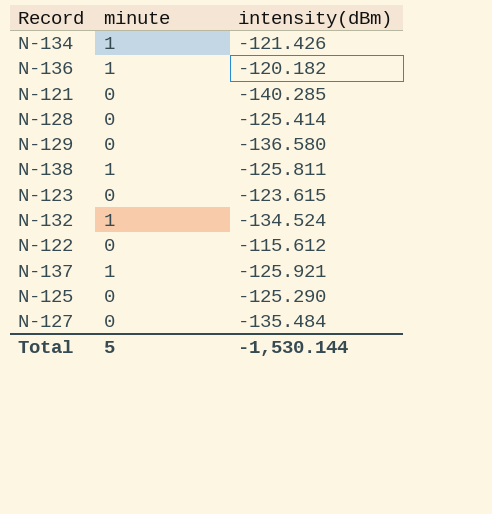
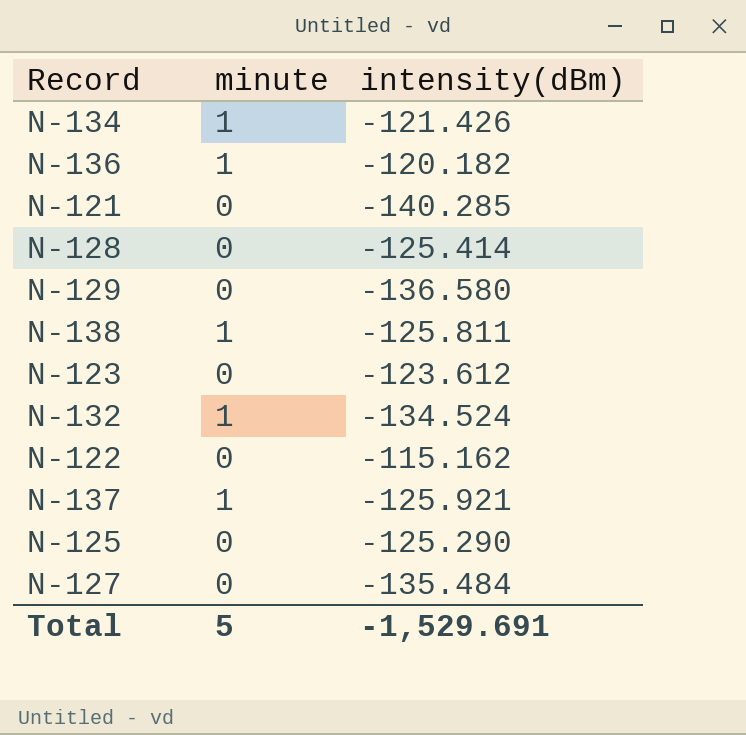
N-123 | intensity(dBm): -123.615 -> -123.612
N-122 | intensity(dBm): -115.612 -> -115.162
Total | intensity(dBm): -1,530.144 -> -1,529.691

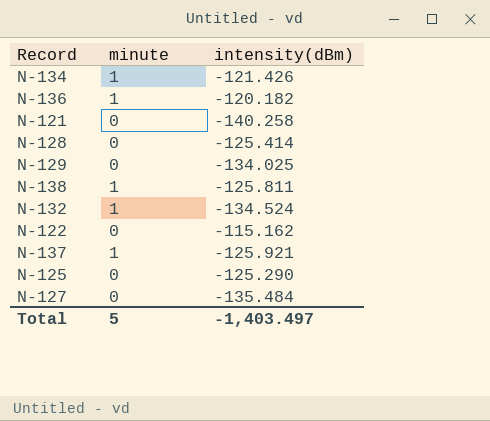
row N-123: 0 | -123.612 -> none
N-121 | intensity(dBm): -140.285 -> -140.258
N-129 | intensity(dBm): -136.580 -> -134.025
Total | intensity(dBm): -1,529.691 -> -1,403.497

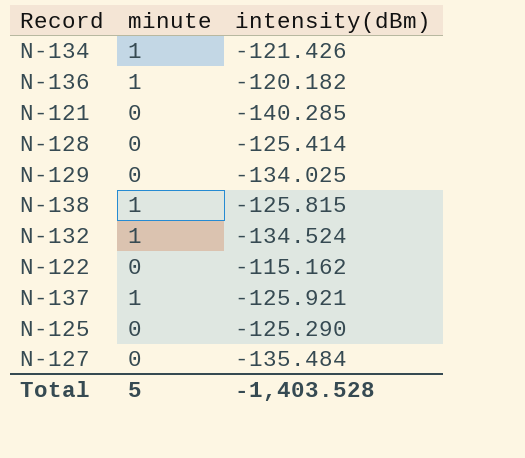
N-121 | intensity(dBm): -140.258 -> -140.285
N-138 | intensity(dBm): -125.811 -> -125.815
Total | intensity(dBm): -1,403.497 -> -1,403.528

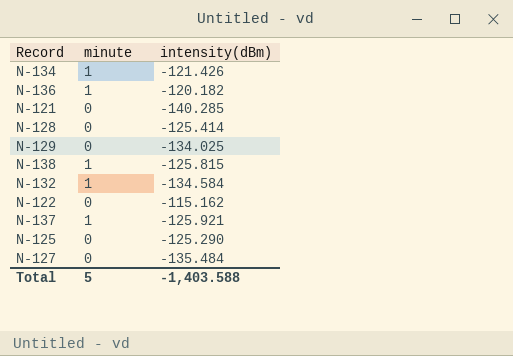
N-132 | intensity(dBm): -134.524 -> -134.584
Total | intensity(dBm): -1,403.528 -> -1,403.588

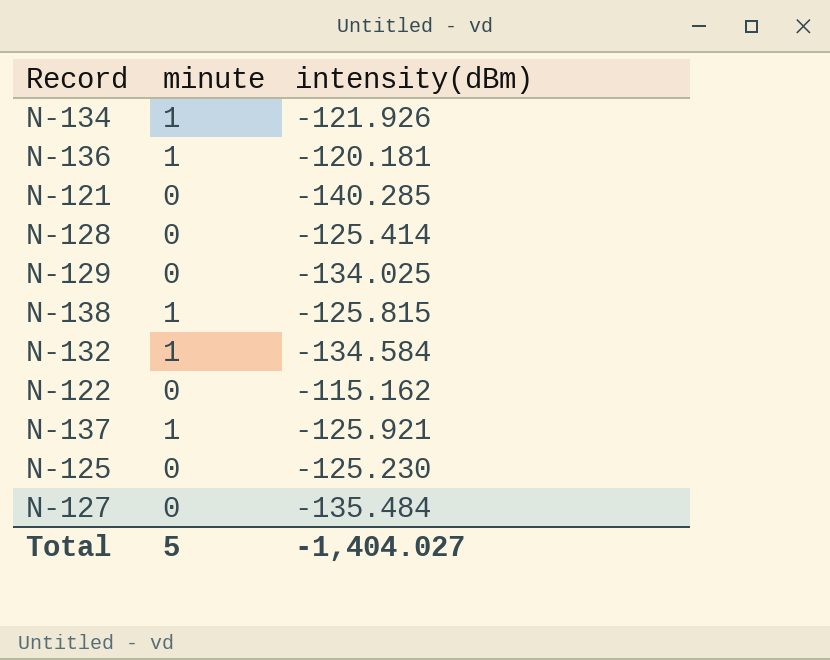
N-134 | intensity(dBm): -121.426 -> -121.926
N-136 | intensity(dBm): -120.182 -> -120.181
N-125 | intensity(dBm): -125.290 -> -125.230
Total | intensity(dBm): -1,403.588 -> -1,404.027

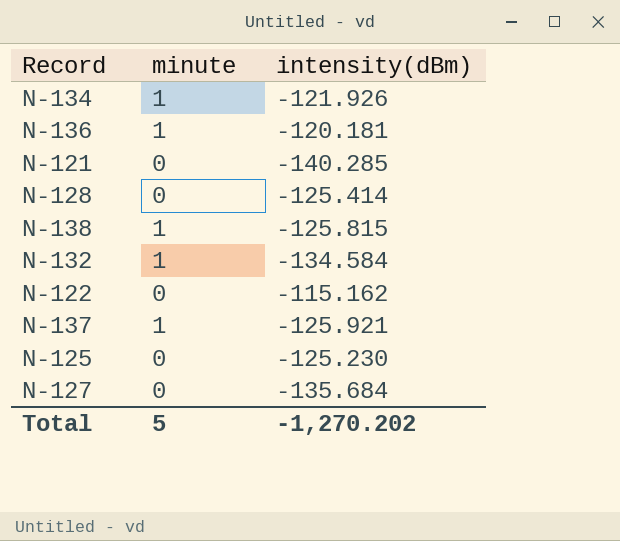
row N-129: 0 | -134.025 -> none
N-127 | intensity(dBm): -135.484 -> -135.684
Total | intensity(dBm): -1,404.027 -> -1,270.202

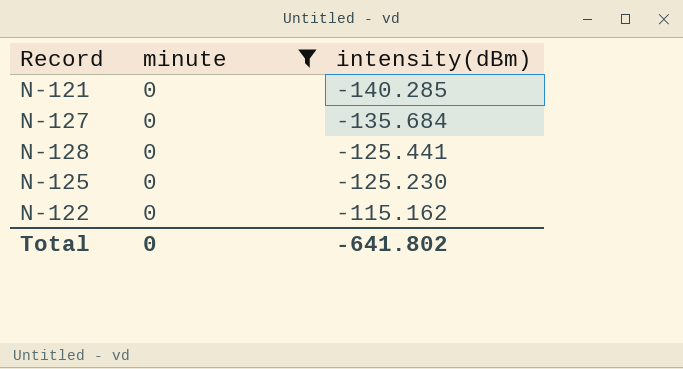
filter: none -> minute = 0
row order: none -> intensity(dBm) ascending
N-128 | intensity(dBm): -125.414 -> -125.441
Total | minute: 5 -> 0
Total | intensity(dBm): -1,270.202 -> -641.802

